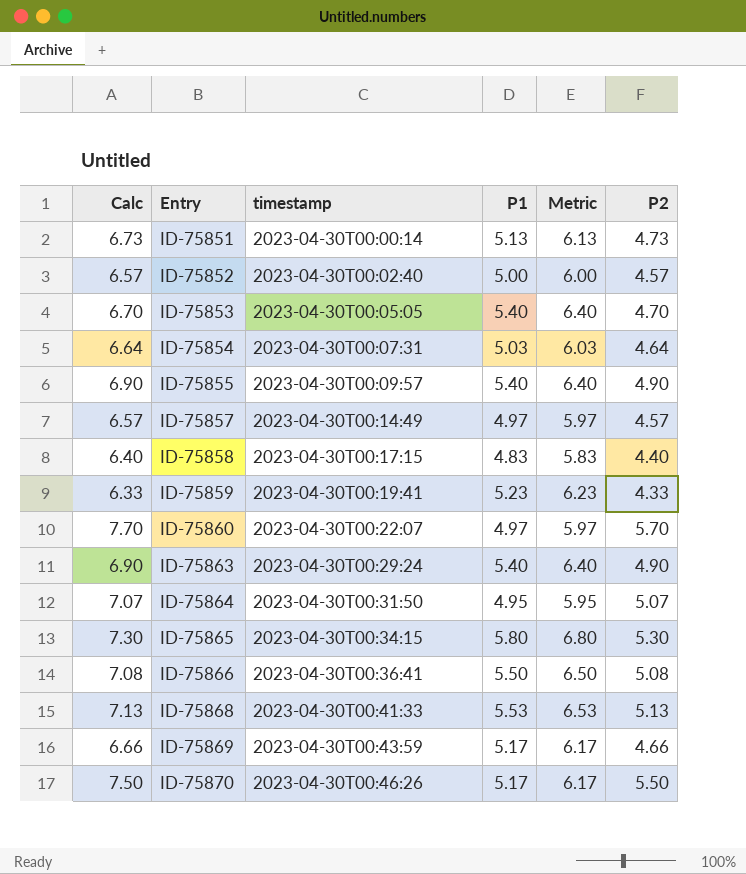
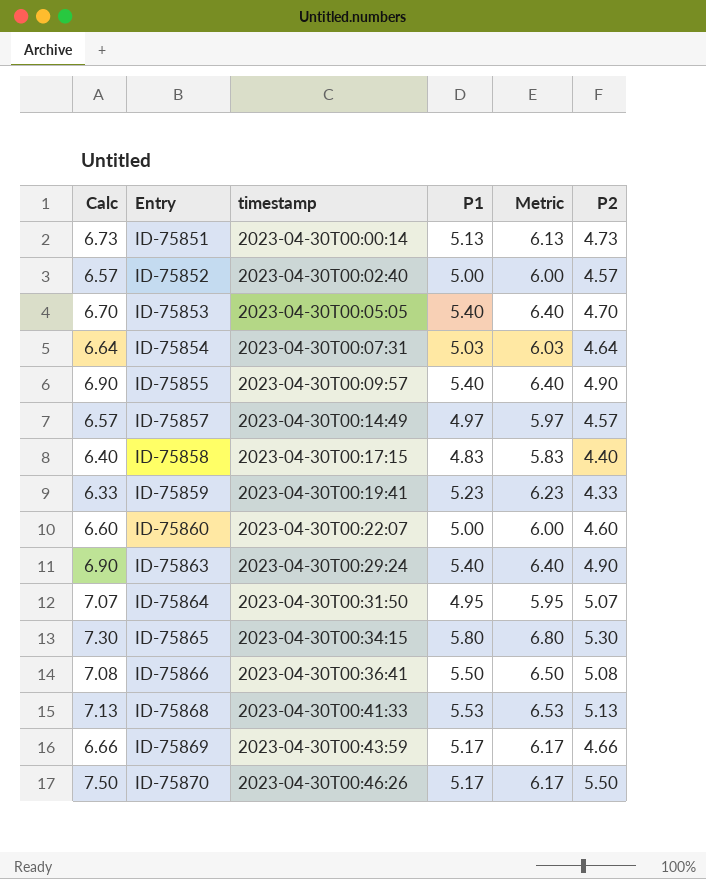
ID-75860 | Calc: 7.70 -> 6.60
ID-75860 | P1: 4.97 -> 5.00
ID-75860 | Metric: 5.97 -> 6.00
ID-75860 | P2: 5.70 -> 4.60

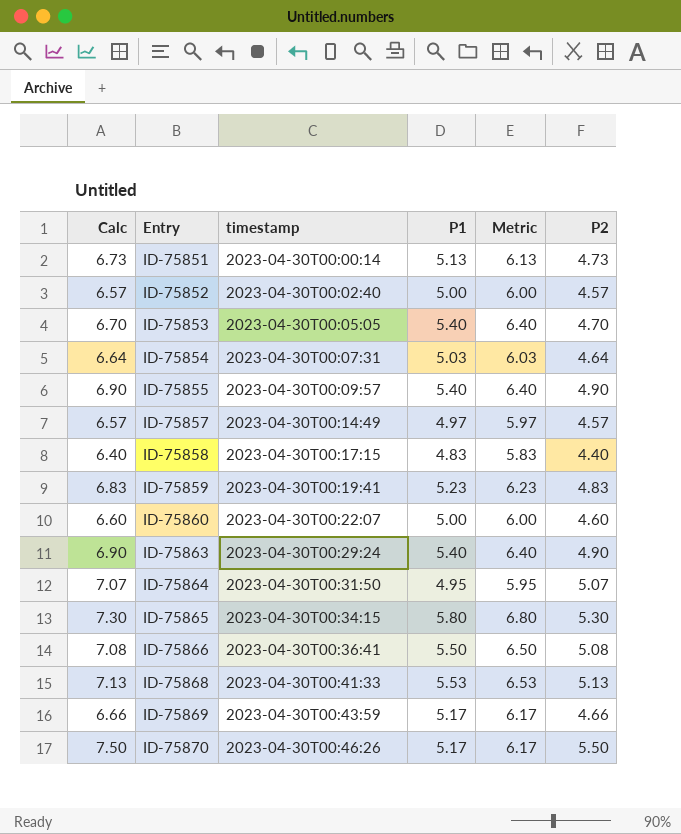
ID-75859 | Calc: 6.33 -> 6.83
ID-75859 | P2: 4.33 -> 4.83

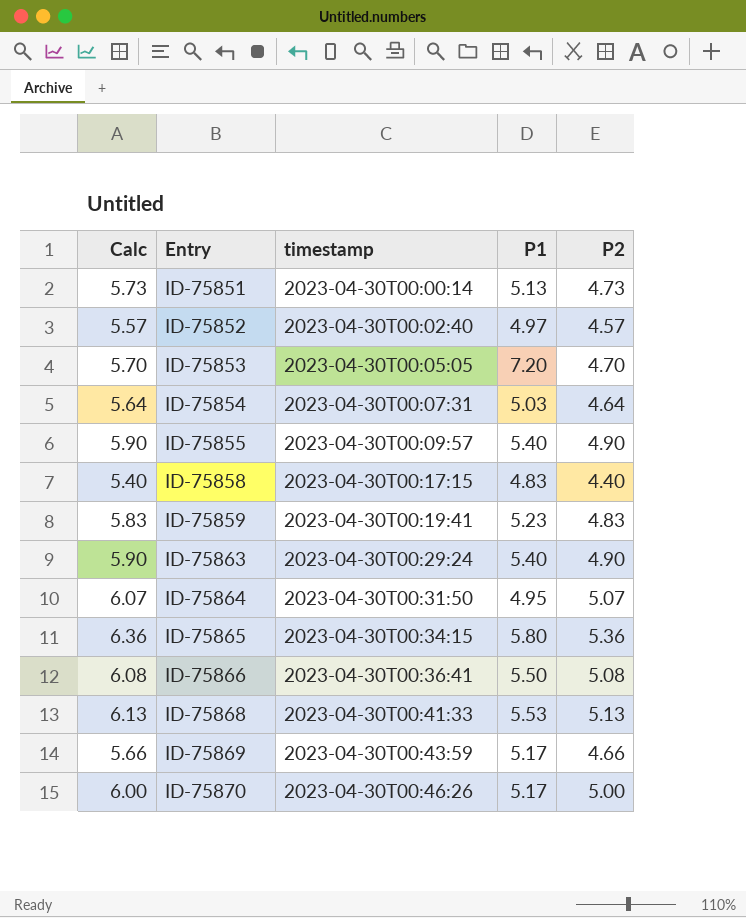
column Metric | formula: [P1] + 1 -> none
column Calc | formula: [P2] + 2 -> [P2] + 1
row ID-75857: 6.57 | 2023-04-30T00:14:49 | 4.97 | 5.97 | 4.57 -> none
row ID-75860: 6.60 | 2023-04-30T00:22:07 | 5.00 | 6.00 | 4.60 -> none
ID-75852 | P1: 5.00 -> 4.97
ID-75853 | P1: 5.40 -> 7.20
ID-75865 | P2: 5.30 -> 5.36
ID-75870 | P2: 5.50 -> 5.00

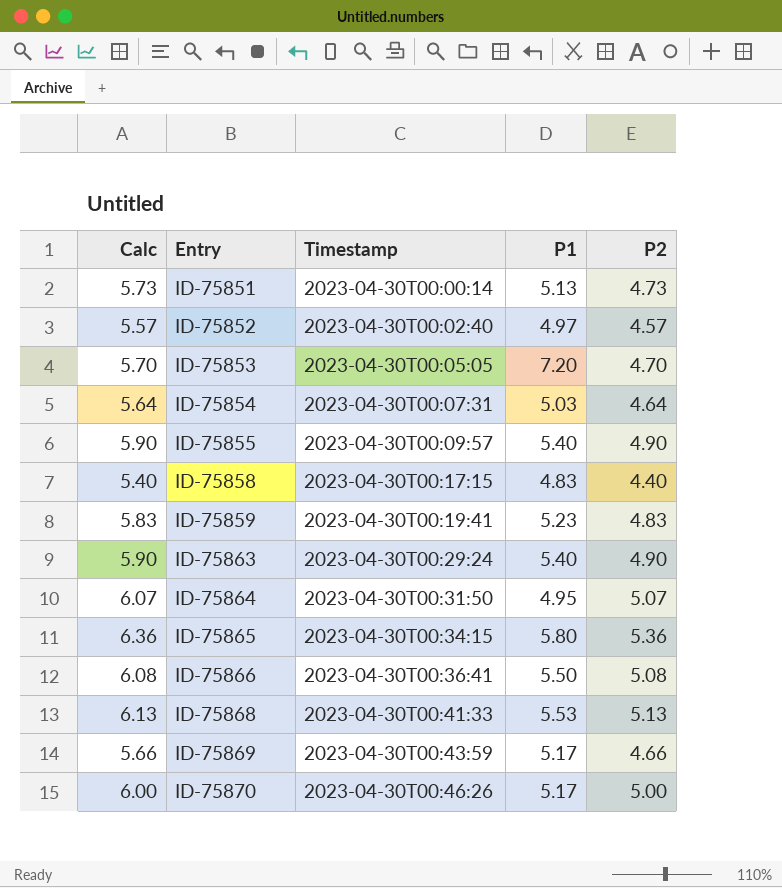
column name: timestamp -> Timestamp

